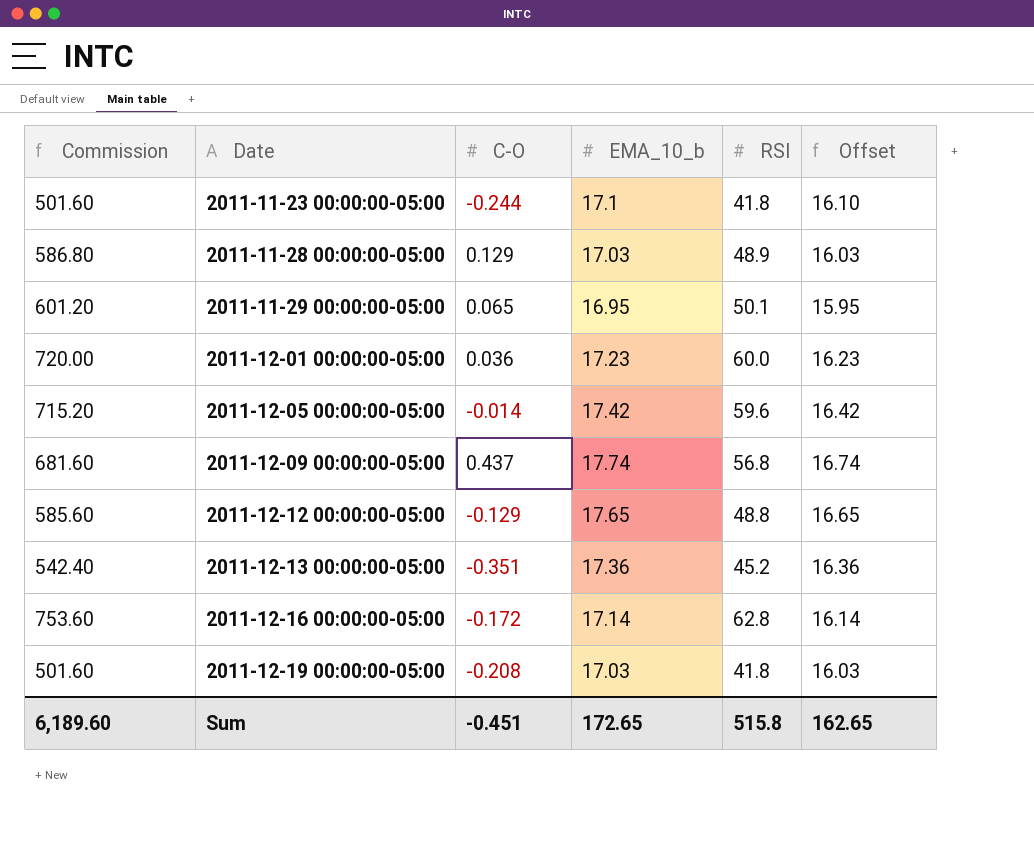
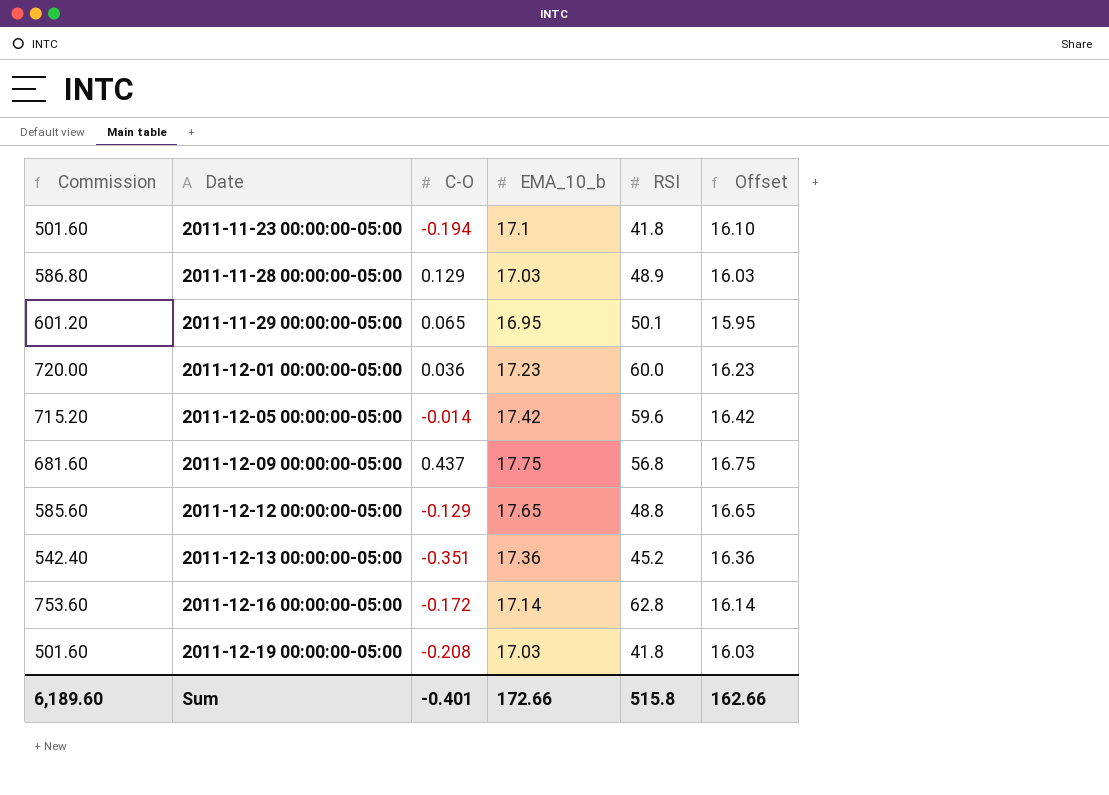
2011-11-23 00:00:00-05:00 | C-O: -0.244 -> -0.194
2011-12-09 00:00:00-05:00 | EMA_10_b: 17.74 -> 17.75
2011-12-09 00:00:00-05:00 | Offset: 16.74 -> 16.75
Sum | C-O: -0.451 -> -0.401
Sum | EMA_10_b: 172.65 -> 172.66
Sum | Offset: 162.65 -> 162.66

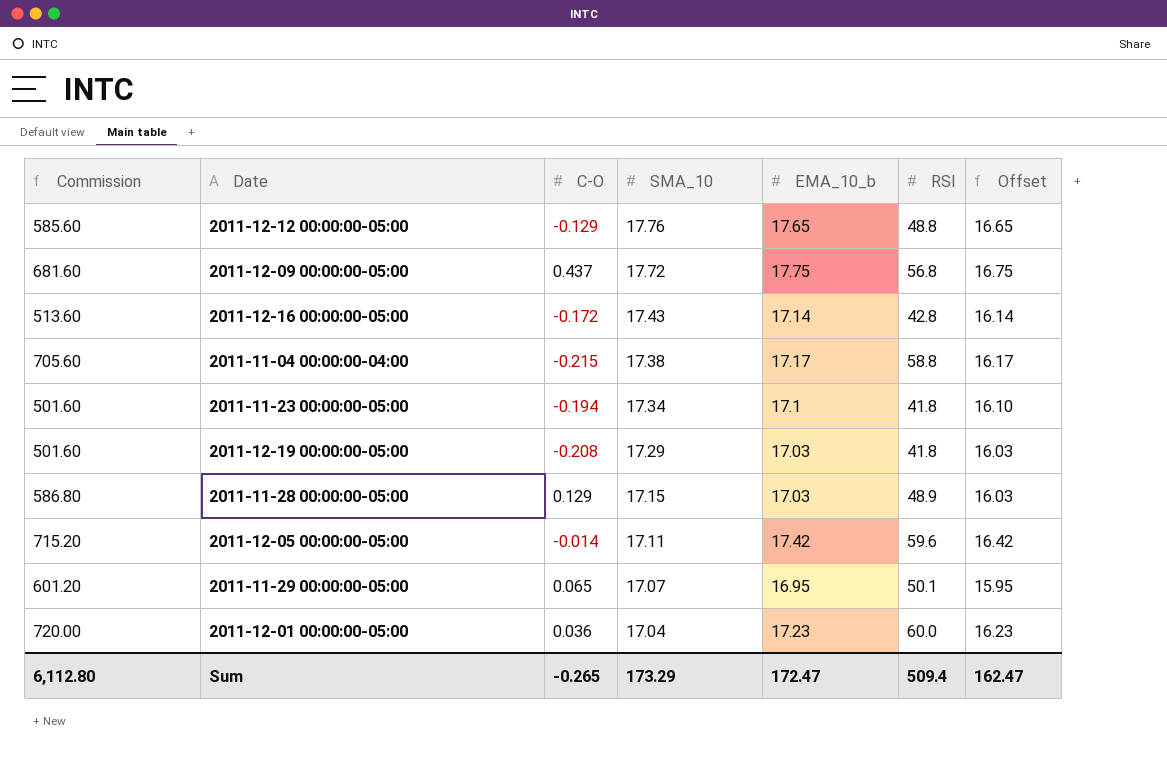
row order: Date ascending -> SMA_10 descending
column SMA_10 | position: none -> 4
row 2011-12-13 00:00:00-05:00: 542.40 | -0.351 | 17.36 | 45.2 | 16.36 -> none
2011-12-16 00:00:00-05:00 | Commission: 753.60 -> 513.60
2011-12-16 00:00:00-05:00 | RSI: 62.8 -> 42.8
row 2011-11-04 00:00:00-04:00: none -> 705.60 | -0.215 | 17.38 | 17.17 | 58.8 | 16.17
Sum | Commission: 6,189.60 -> 6,112.80
Sum | C-O: -0.401 -> -0.265
Sum | EMA_10_b: 172.66 -> 172.47
Sum | RSI: 515.8 -> 509.4
Sum | Offset: 162.66 -> 162.47

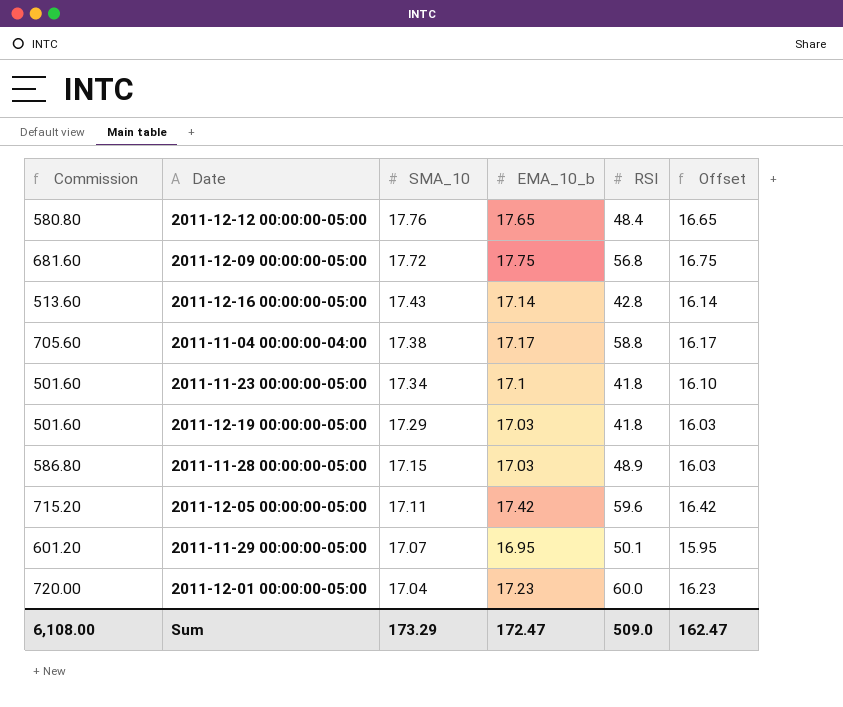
column C-O | position: 3 -> none
2011-12-12 00:00:00-05:00 | Commission: 585.60 -> 580.80
2011-12-12 00:00:00-05:00 | RSI: 48.8 -> 48.4
Sum | Commission: 6,112.80 -> 6,108.00
Sum | RSI: 509.4 -> 509.0

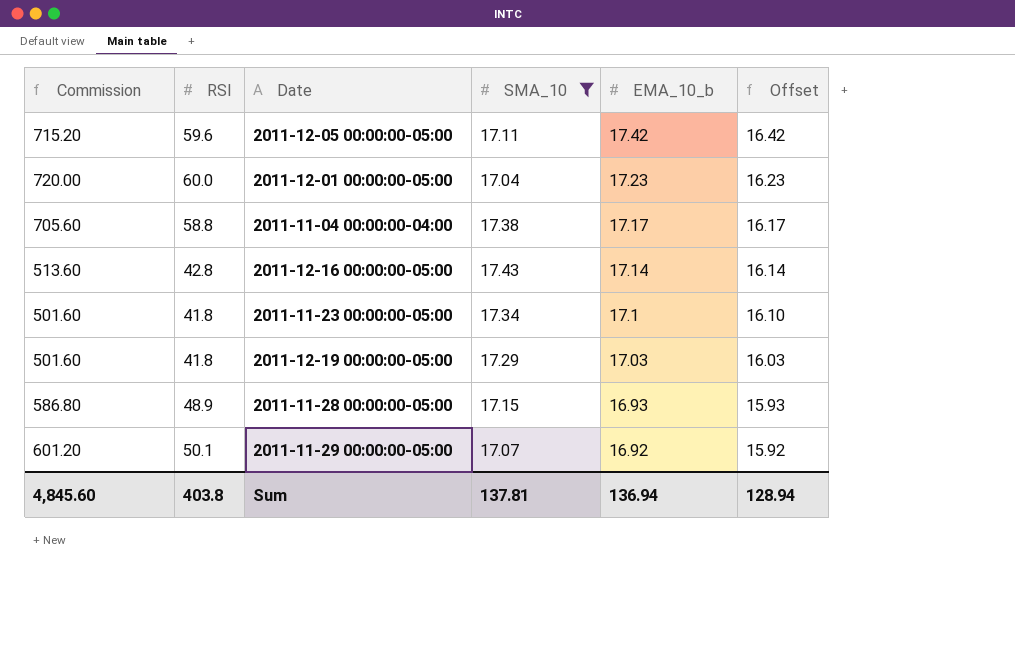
filter: none -> SMA_10 <= 17.43
row order: SMA_10 descending -> EMA_10_b descending
column RSI | position: 5 -> 2
2011-11-28 00:00:00-05:00 | EMA_10_b: 17.03 -> 16.93
2011-11-28 00:00:00-05:00 | Offset: 16.03 -> 15.93
2011-11-29 00:00:00-05:00 | EMA_10_b: 16.95 -> 16.92
2011-11-29 00:00:00-05:00 | Offset: 15.95 -> 15.92
Sum | Commission: 6,108.00 -> 4,845.60
Sum | RSI: 509.0 -> 403.8
Sum | SMA_10: 173.29 -> 137.81
Sum | EMA_10_b: 172.47 -> 136.94
Sum | Offset: 162.47 -> 128.94

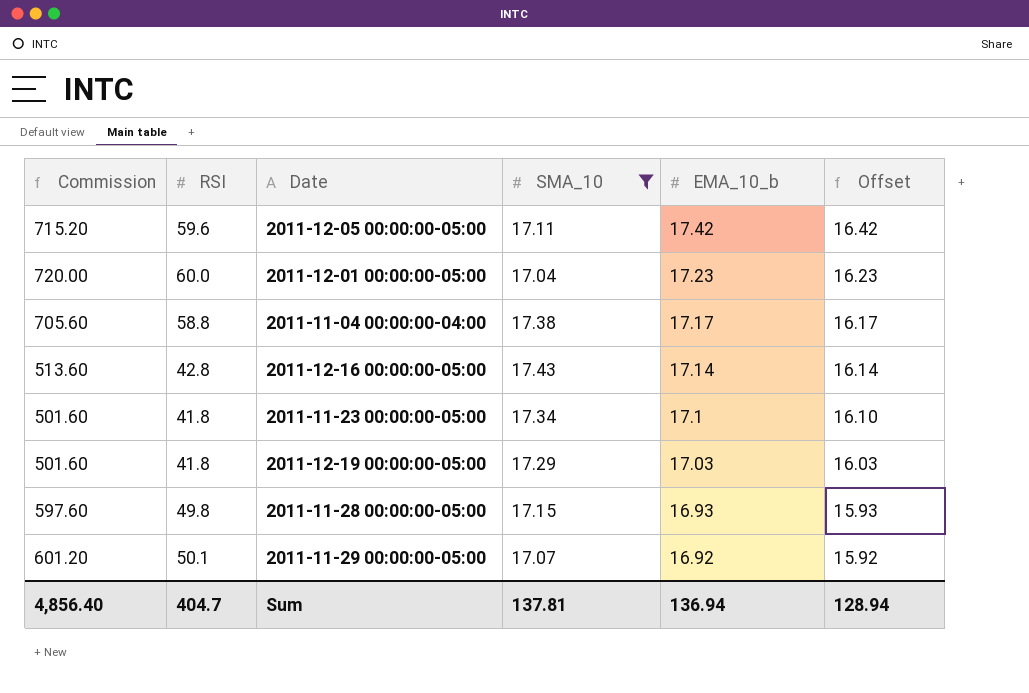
2011-11-28 00:00:00-05:00 | Commission: 586.80 -> 597.60
2011-11-28 00:00:00-05:00 | RSI: 48.9 -> 49.8
Sum | Commission: 4,845.60 -> 4,856.40
Sum | RSI: 403.8 -> 404.7

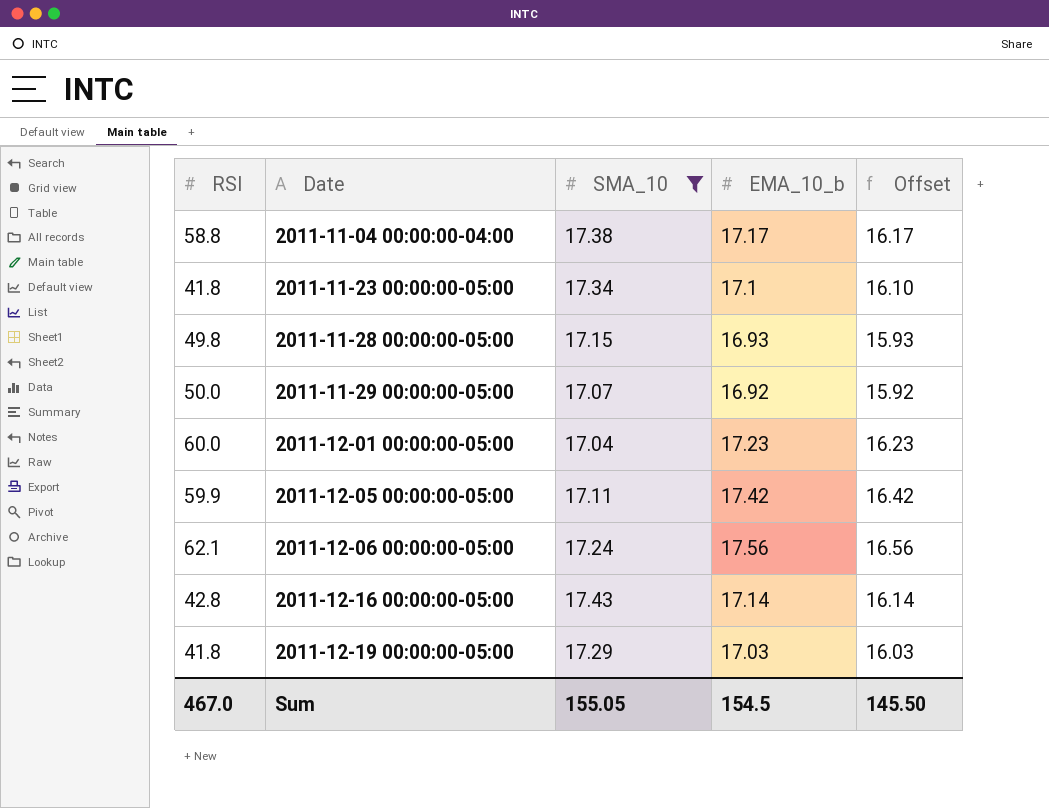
row order: EMA_10_b descending -> Date ascending
column Commission | formula: [RSI] * 12 -> none
2011-11-29 00:00:00-05:00 | RSI: 50.1 -> 50.0
2011-12-05 00:00:00-05:00 | RSI: 59.6 -> 59.9
row 2011-12-06 00:00:00-05:00: none -> 62.1 | 17.24 | 17.56 | 16.56
Sum | RSI: 404.7 -> 467.0
Sum | SMA_10: 137.81 -> 155.05
Sum | EMA_10_b: 136.94 -> 154.5
Sum | Offset: 128.94 -> 145.50

